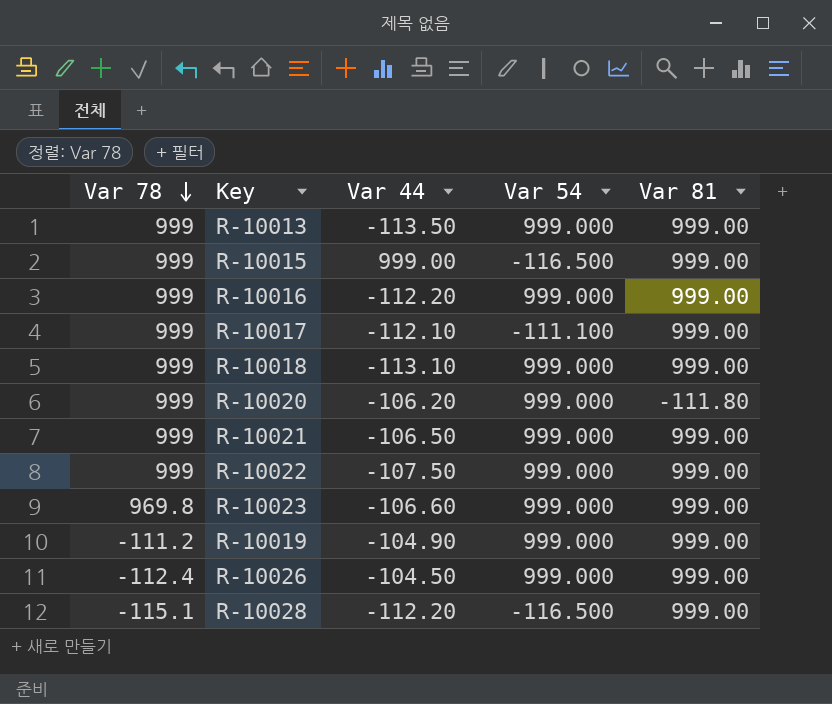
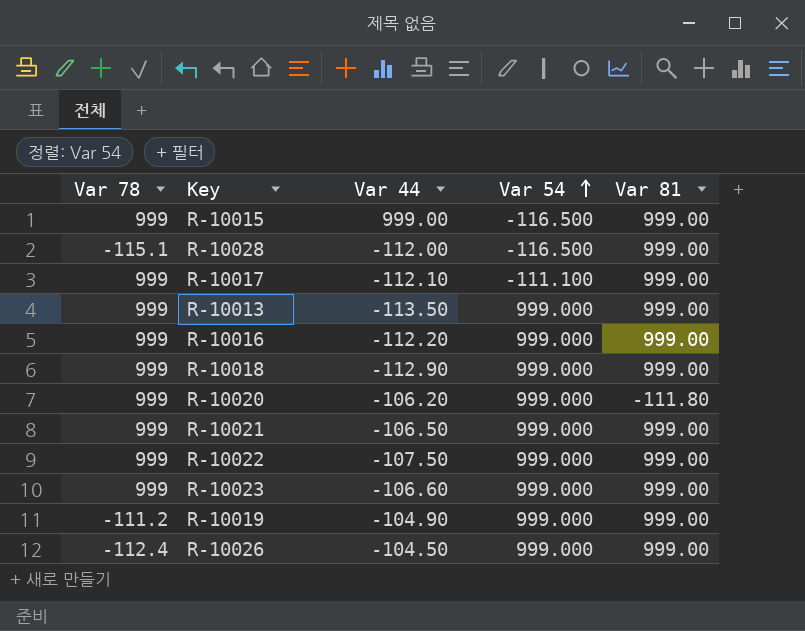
row order: Var 78 descending -> Var 54 ascending
R-10028 | Var 44: -112.20 -> -112.00
R-10018 | Var 44: -113.10 -> -112.90
R-10023 | Var 78: 969.8 -> 999

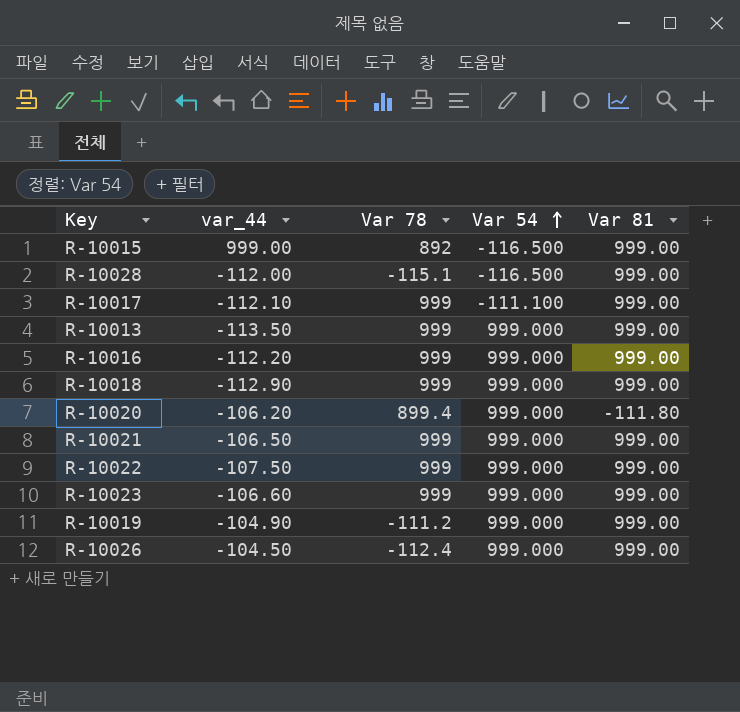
column name: Var 44 -> var_44
column Var 78 | position: 1 -> 3
R-10015 | Var 78: 999 -> 892
R-10020 | Var 78: 999 -> 899.4

